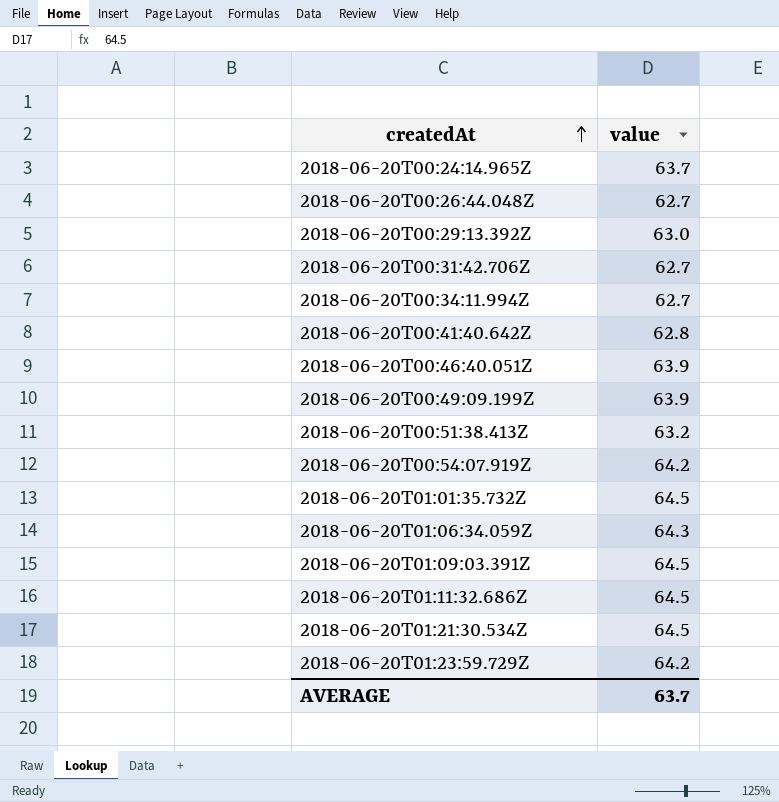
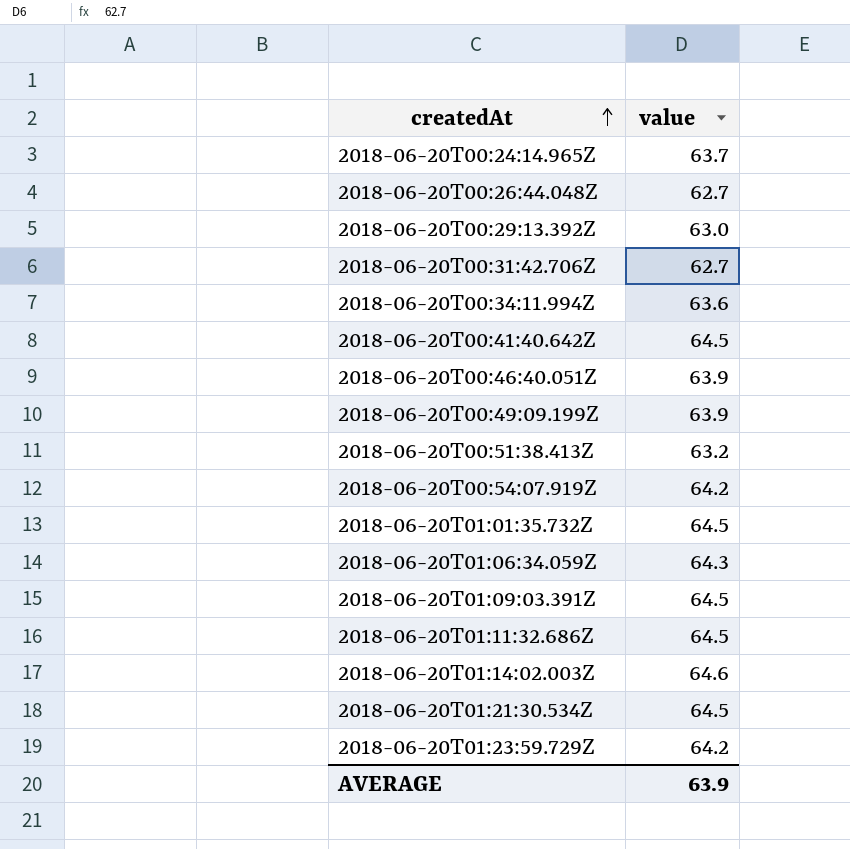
2018-06-20T00:34:11.994Z | value: 62.7 -> 63.6
2018-06-20T00:41:40.642Z | value: 62.8 -> 64.5
row 2018-06-20T01:14:02.003Z: none -> 64.6
AVERAGE | value: 63.7 -> 63.9

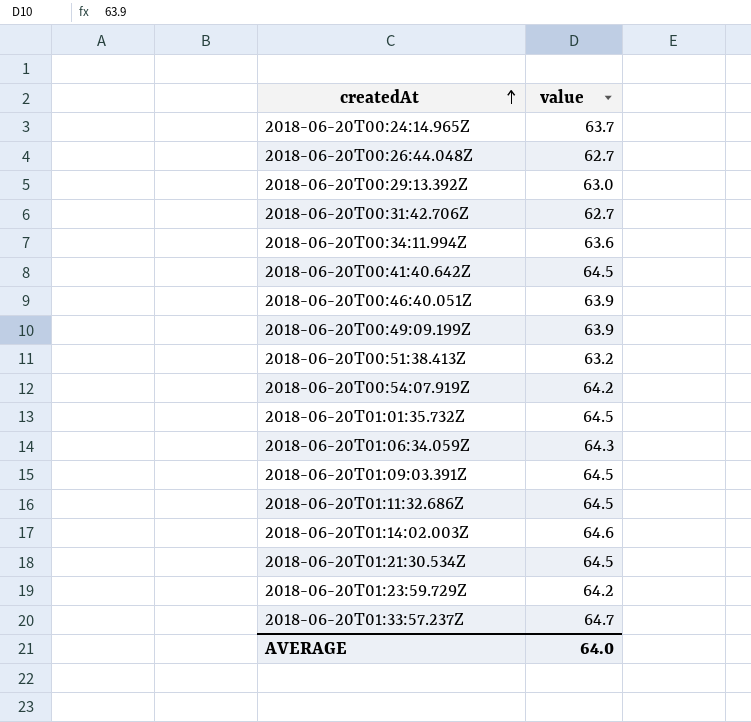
row 2018-06-20T01:33:57.237Z: none -> 64.7
AVERAGE | value: 63.9 -> 64.0

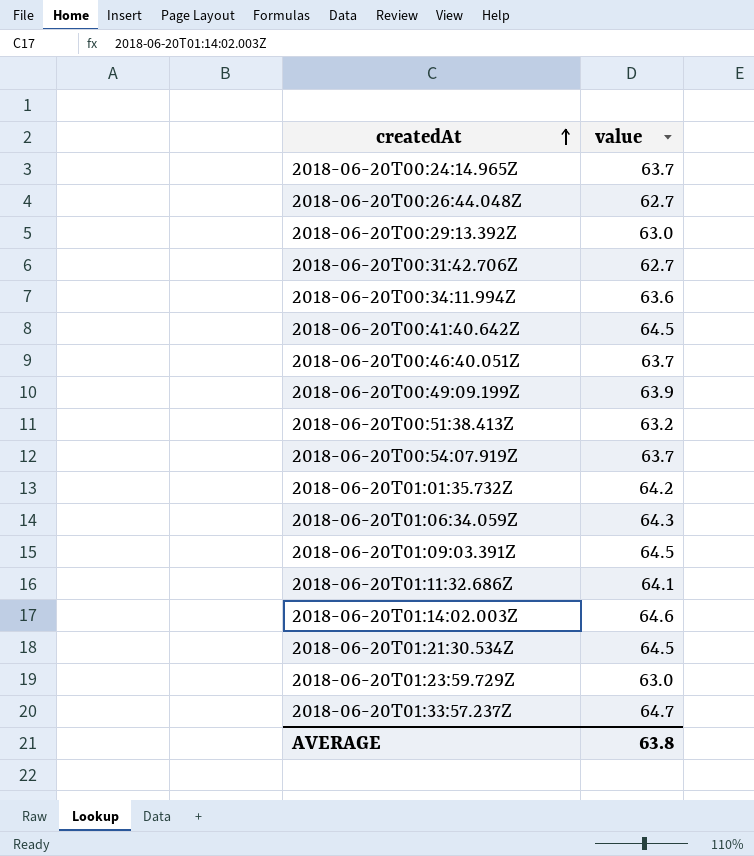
2018-06-20T00:46:40.051Z | value: 63.9 -> 63.7
2018-06-20T00:54:07.919Z | value: 64.2 -> 63.7
2018-06-20T01:01:35.732Z | value: 64.5 -> 64.2
2018-06-20T01:11:32.686Z | value: 64.5 -> 64.1
2018-06-20T01:23:59.729Z | value: 64.2 -> 63.0
AVERAGE | value: 64.0 -> 63.8

